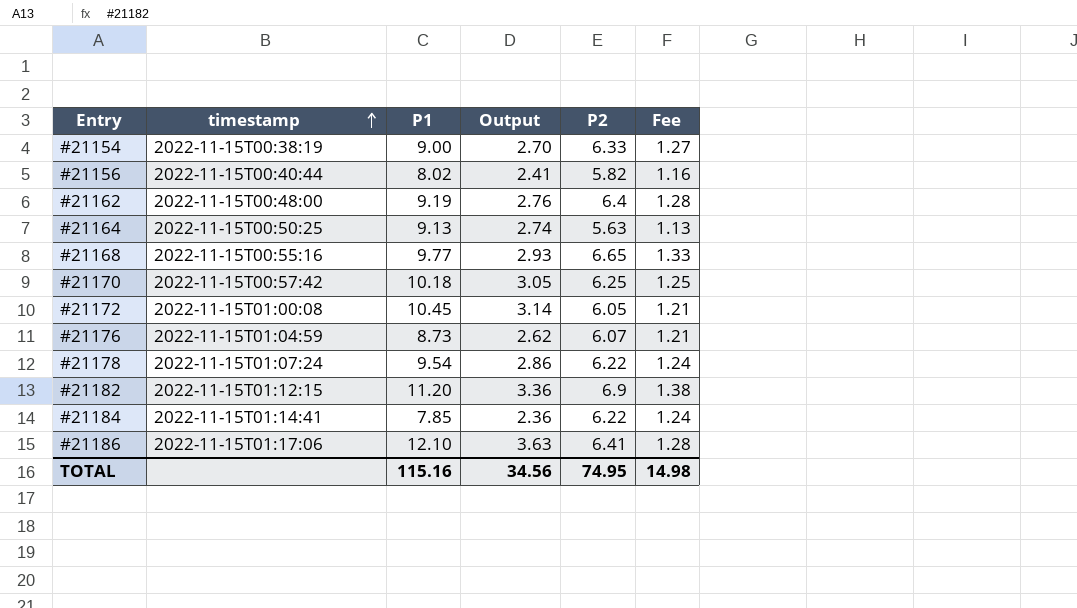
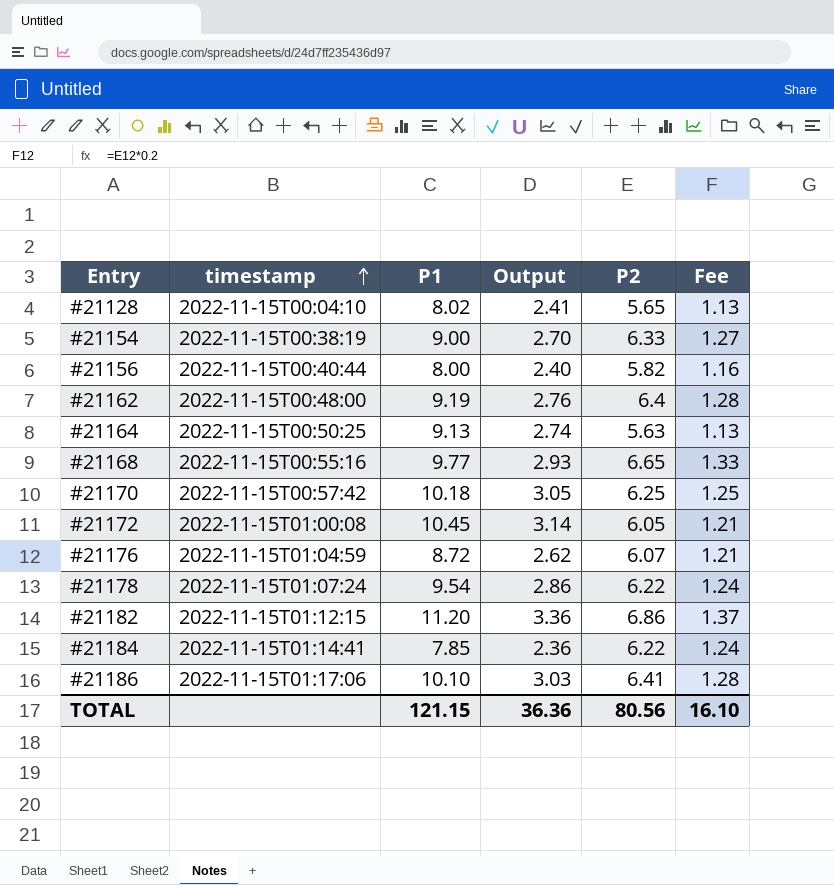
row #21128: none -> 2022-11-15T00:04:10 | 8.02 | 2.41 | 5.65 | 1.13
#21156 | P1: 8.02 -> 8.00
#21156 | Output: 2.41 -> 2.40
#21176 | P1: 8.73 -> 8.72
#21182 | P2: 6.9 -> 6.86
#21182 | Fee: 1.38 -> 1.37
#21186 | P1: 12.10 -> 10.10
#21186 | Output: 3.63 -> 3.03
TOTAL | P1: 115.16 -> 121.15
TOTAL | Output: 34.56 -> 36.36
TOTAL | P2: 74.95 -> 80.56
TOTAL | Fee: 14.98 -> 16.10

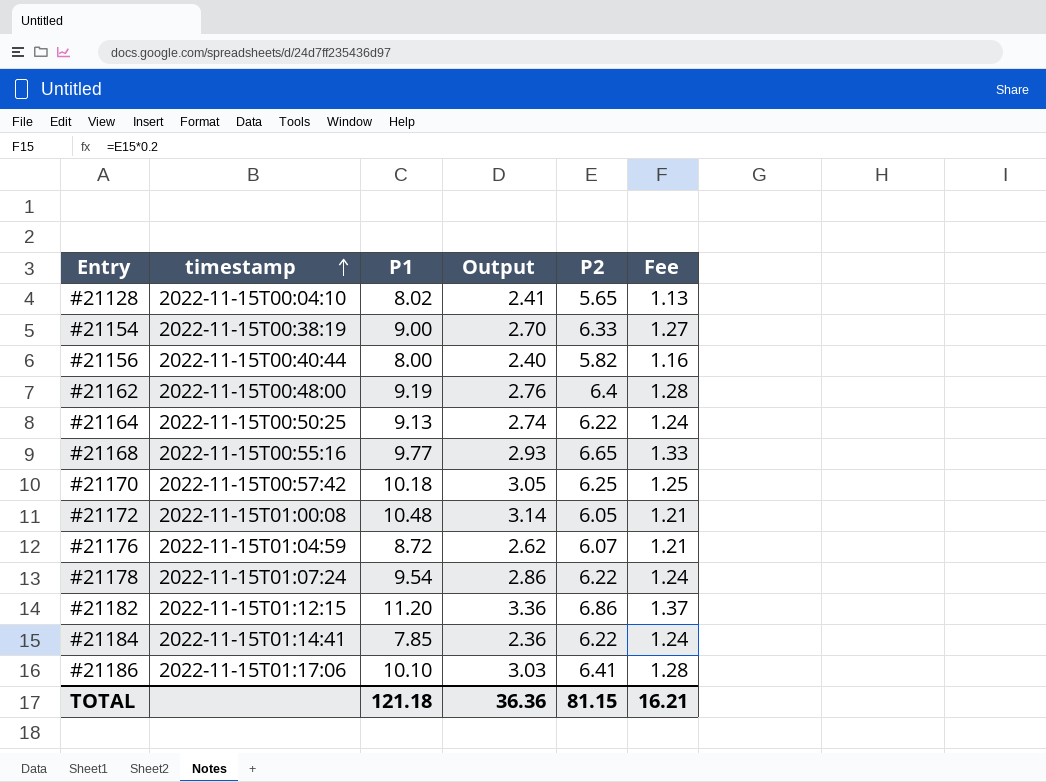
#21164 | P2: 5.63 -> 6.22
#21164 | Fee: 1.13 -> 1.24
#21172 | P1: 10.45 -> 10.48
TOTAL | P1: 121.15 -> 121.18
TOTAL | P2: 80.56 -> 81.15
TOTAL | Fee: 16.10 -> 16.21

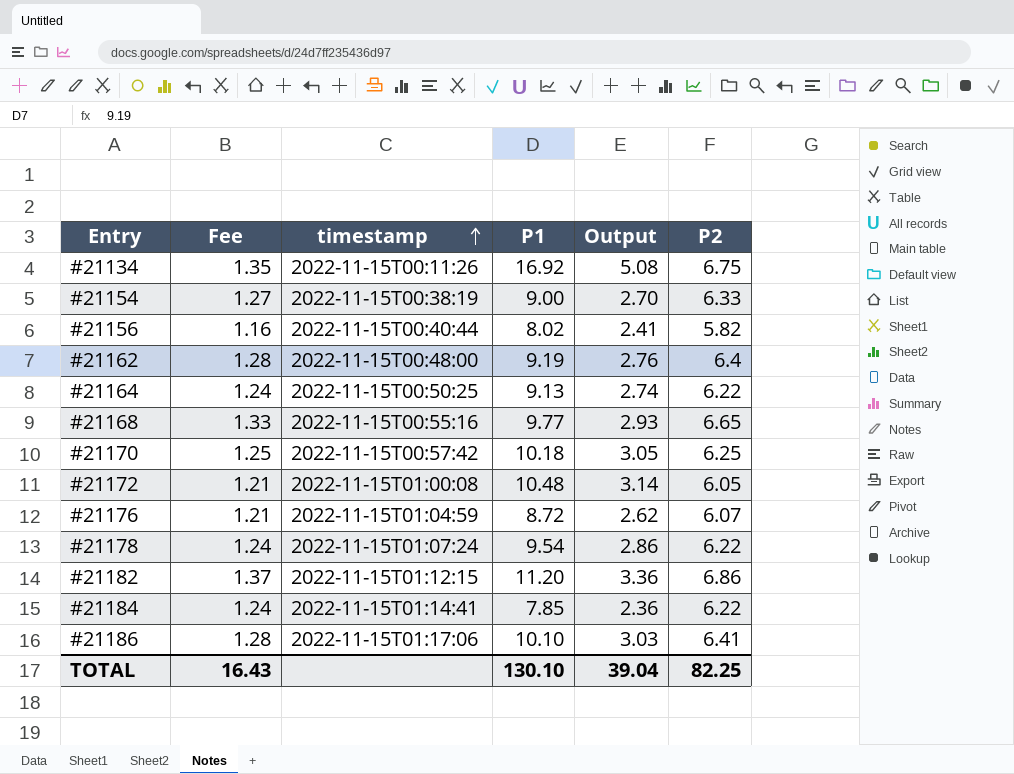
column Fee | position: 6 -> 2
row #21128: 2022-11-15T00:04:10 | 8.02 | 2.41 | 5.65 | 1.13 -> none
row #21134: none -> 1.35 | 2022-11-15T00:11:26 | 16.92 | 5.08 | 6.75
#21156 | P1: 8.00 -> 8.02
#21156 | Output: 2.40 -> 2.41
TOTAL | Fee: 16.21 -> 16.43
TOTAL | P1: 121.18 -> 130.10
TOTAL | Output: 36.36 -> 39.04
TOTAL | P2: 81.15 -> 82.25

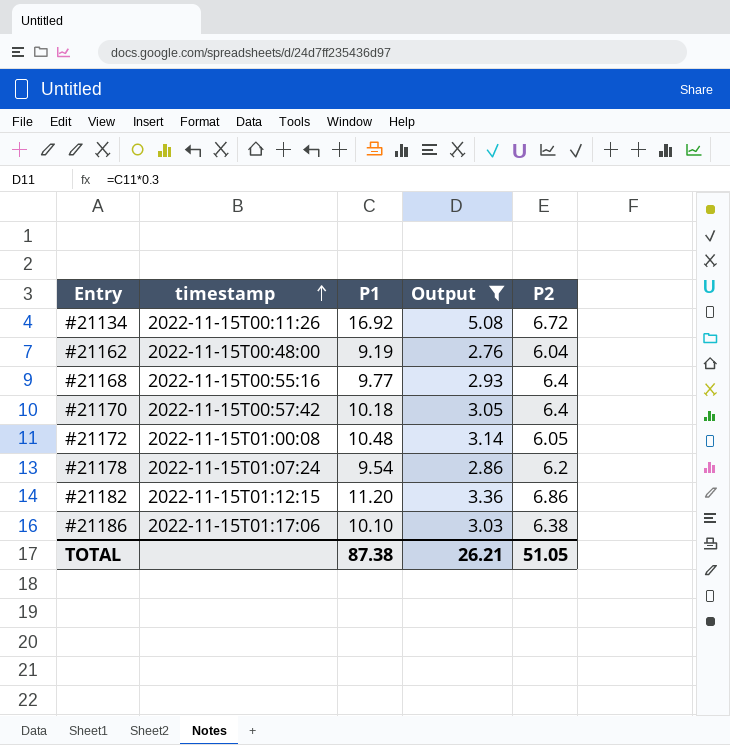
filter: none -> Output >= 2.76
column Fee | formula: [P2] * 0.2 -> none
#21134 | P2: 6.75 -> 6.72
#21162 | P2: 6.4 -> 6.04
#21168 | P2: 6.65 -> 6.4
#21170 | P2: 6.25 -> 6.4
#21178 | P2: 6.22 -> 6.2
#21186 | P2: 6.41 -> 6.38
TOTAL | P1: 130.10 -> 87.38
TOTAL | Output: 39.04 -> 26.21
TOTAL | P2: 82.25 -> 51.05

